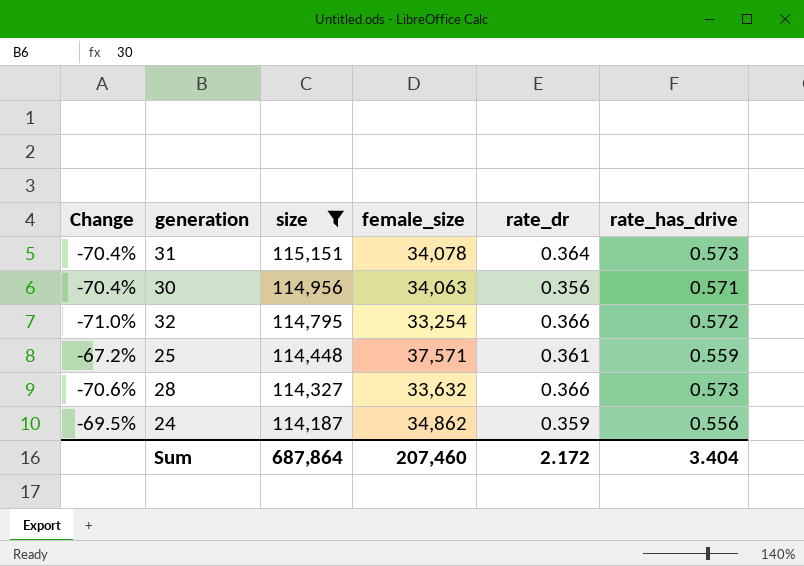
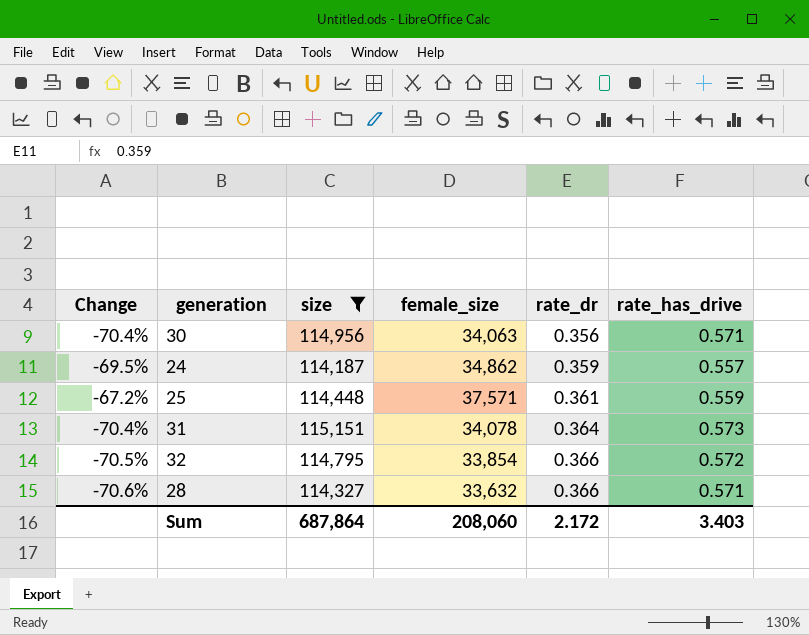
row order: size descending -> rate_dr ascending
24 | rate_has_drive: 0.556 -> 0.557
32 | Change: -71.0% -> -70.5%
32 | female_size: 33,254 -> 33,854
28 | rate_has_drive: 0.573 -> 0.571
Sum | female_size: 207,460 -> 208,060
Sum | rate_has_drive: 3.404 -> 3.403

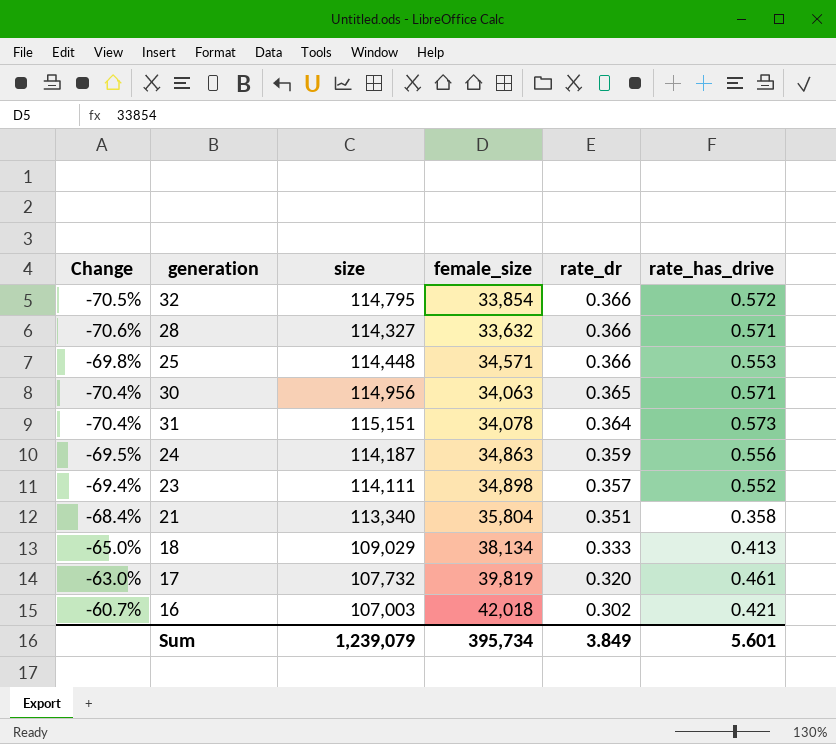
filter: size >= 114,187 -> none
row order: rate_dr ascending -> rate_dr descending
25 | Change: -67.2% -> -69.8%
25 | female_size: 37,571 -> 34,571
25 | rate_dr: 0.361 -> 0.366
25 | rate_has_drive: 0.559 -> 0.553
30 | rate_dr: 0.356 -> 0.365
24 | female_size: 34,862 -> 34,863
24 | rate_has_drive: 0.557 -> 0.556
Sum | size: 687,864 -> 1,239,079
Sum | female_size: 208,060 -> 395,734
Sum | rate_dr: 2.172 -> 3.849
Sum | rate_has_drive: 3.403 -> 5.601

